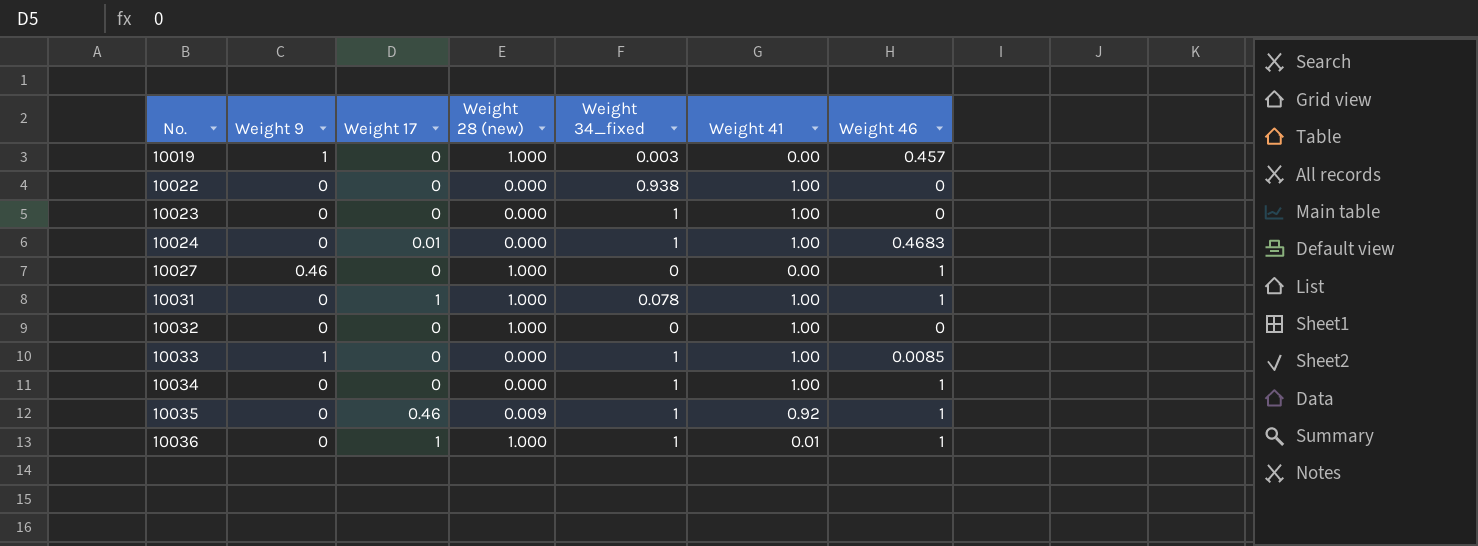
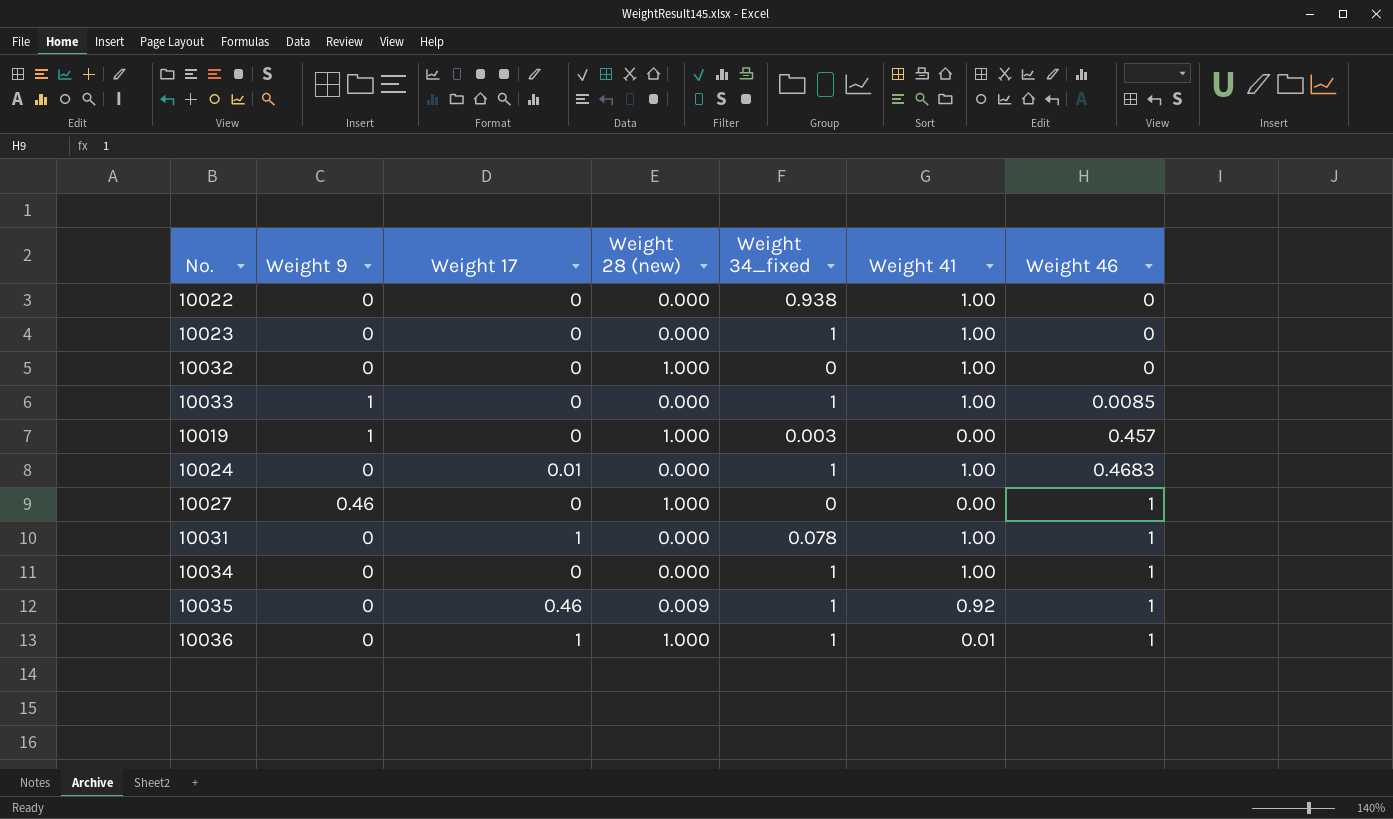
row order: No. ascending -> Weight 46 ascending
10031 | Weight 28 (new): 1.000 -> 0.000

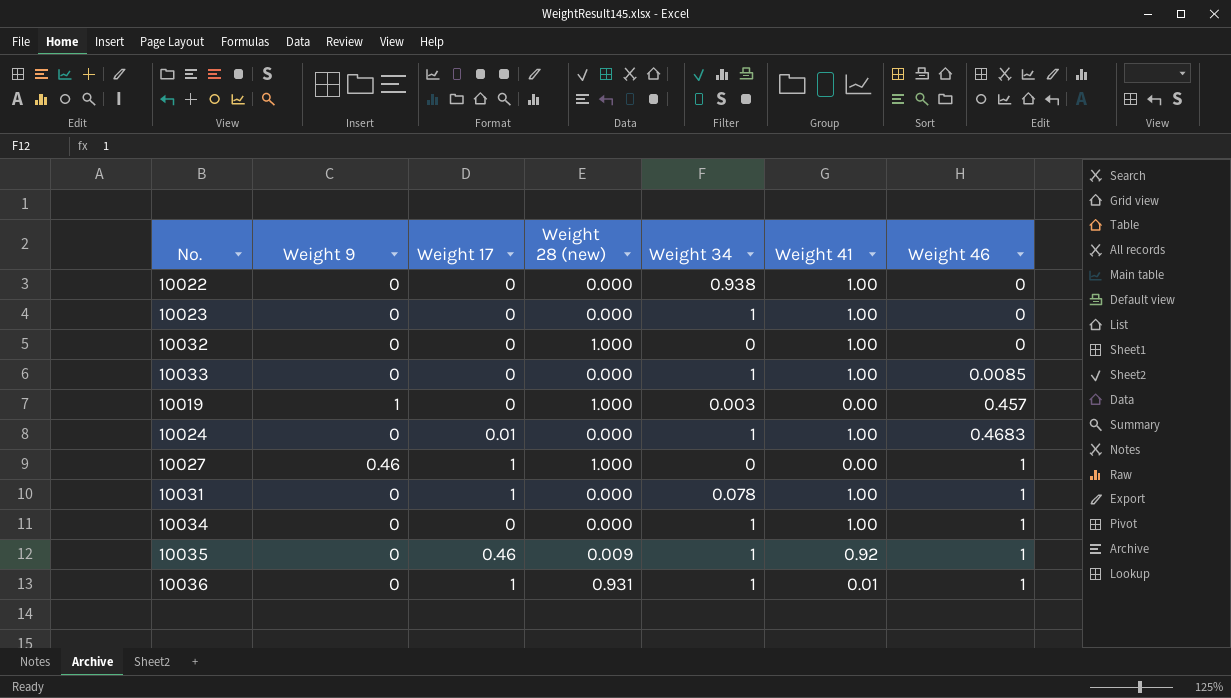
column name: Weight 34_fixed -> Weight 34
10033 | Weight 9: 1 -> 0
10027 | Weight 17: 0 -> 1
10036 | Weight 28 (new): 1.000 -> 0.931

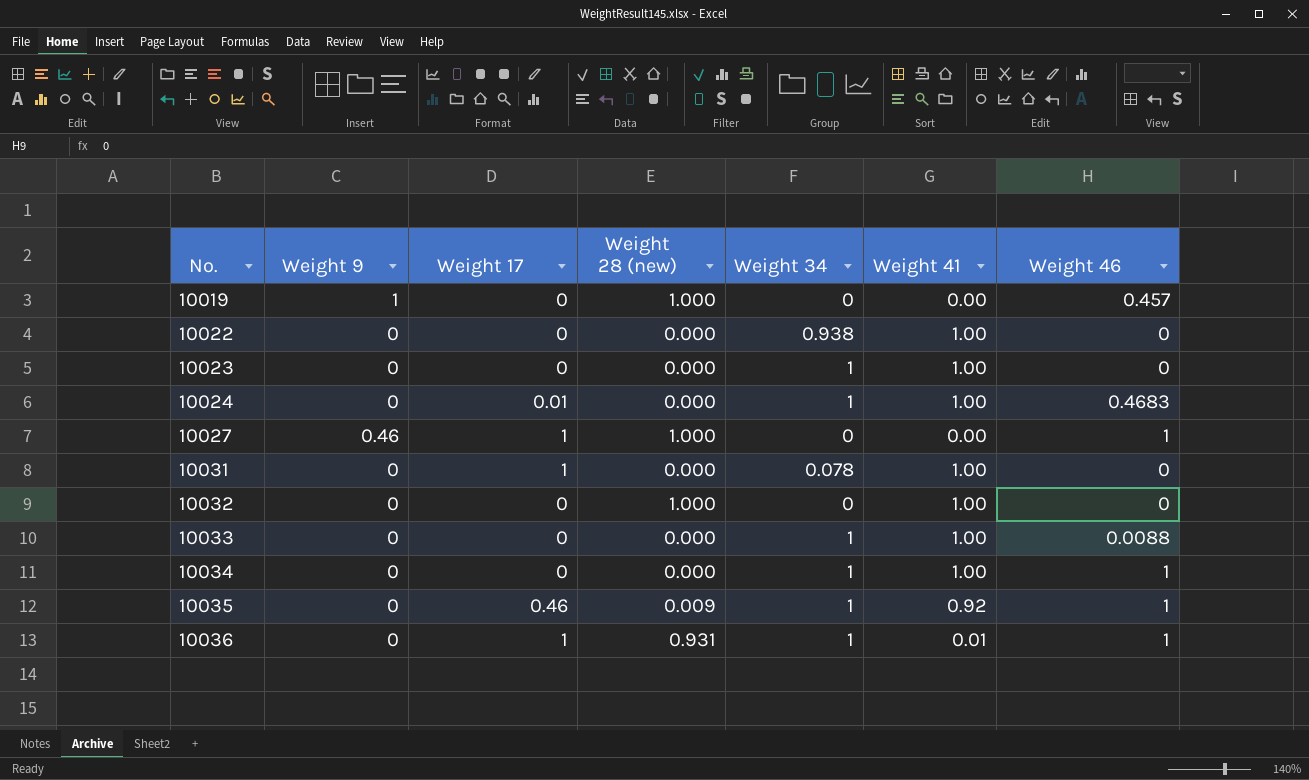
row order: Weight 46 ascending -> No. ascending
10019 | Weight 34: 0.003 -> 0
10031 | Weight 46: 1 -> 0
10033 | Weight 46: 0.0085 -> 0.0088

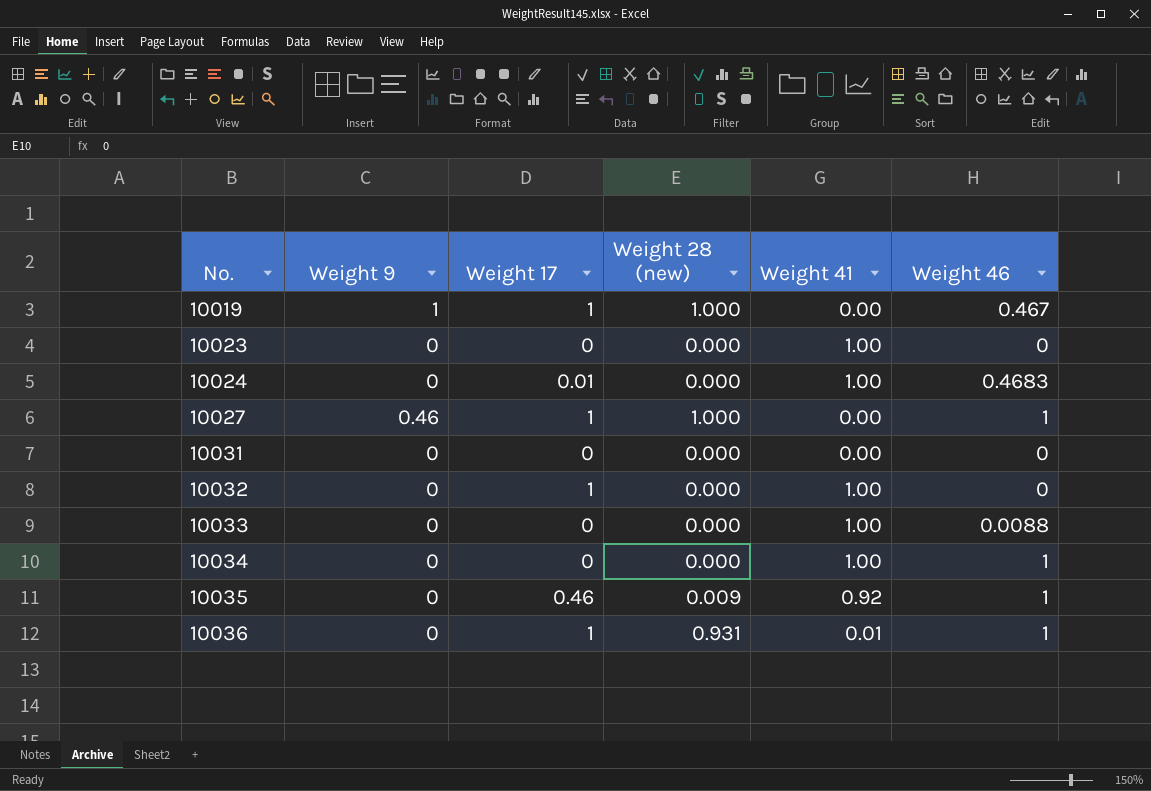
column Weight 34 | position: 5 -> none
row 10022: 0 | 0 | 0.000 | 0.938 | 1.00 | 0 -> none
10019 | Weight 17: 0 -> 1
10019 | Weight 46: 0.457 -> 0.467
10031 | Weight 17: 1 -> 0
10031 | Weight 41: 1.00 -> 0.00
10032 | Weight 17: 0 -> 1
10032 | Weight 28 (new): 1.000 -> 0.000

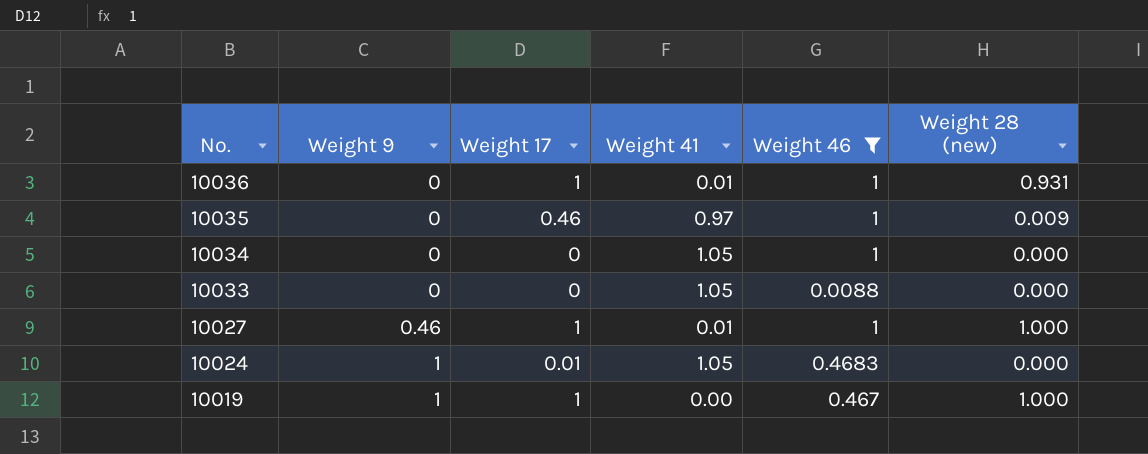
filter: none -> Weight 46 != 0
row order: No. ascending -> No. descending
column Weight 28 (new) | position: 4 -> 6
10035 | Weight 41: 0.92 -> 0.97
10034 | Weight 41: 1.00 -> 1.05
10033 | Weight 41: 1.00 -> 1.05
10027 | Weight 41: 0.00 -> 0.01
10024 | Weight 9: 0 -> 1
10024 | Weight 41: 1.00 -> 1.05

